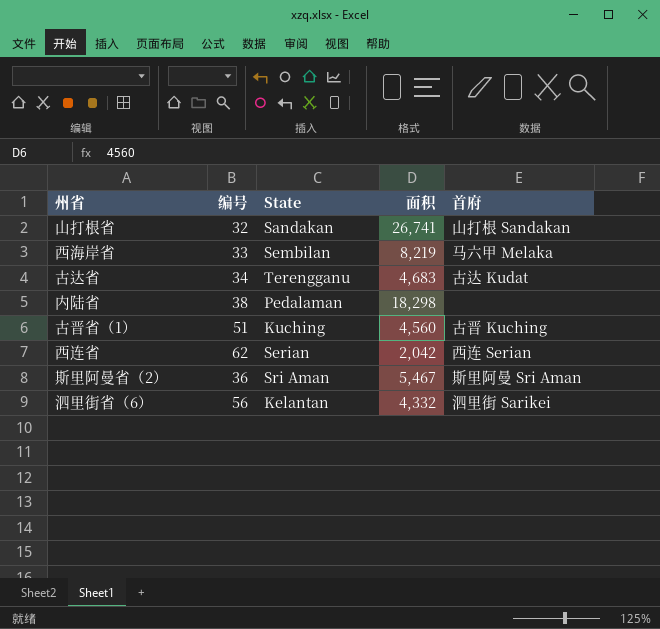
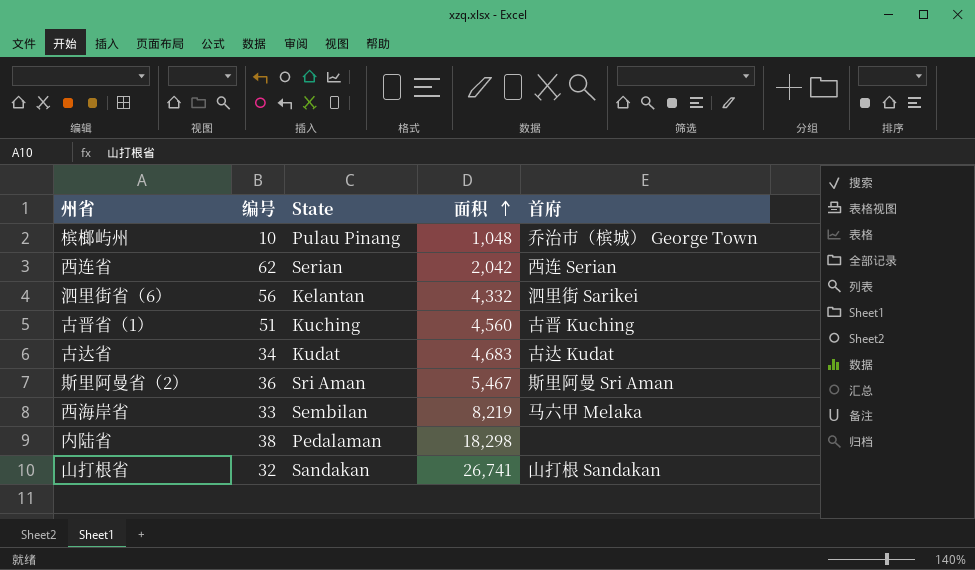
row order: none -> 面积 ascending
row 槟榔屿州: none -> 10 | Pulau Pinang | 1,048 | 乔治市（槟城） George Town
古达省 | State: Terengganu -> Kudat

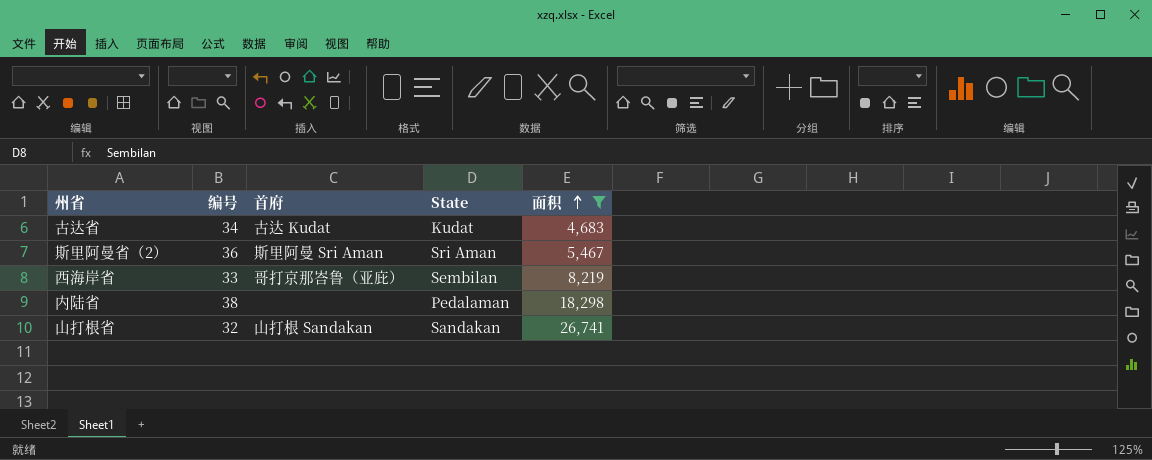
filter: none -> 面积 >= 4,683
column 首府 | position: 5 -> 3
西海岸省 | 首府: 马六甲 Melaka -> 哥打京那峇鲁（亚庇）

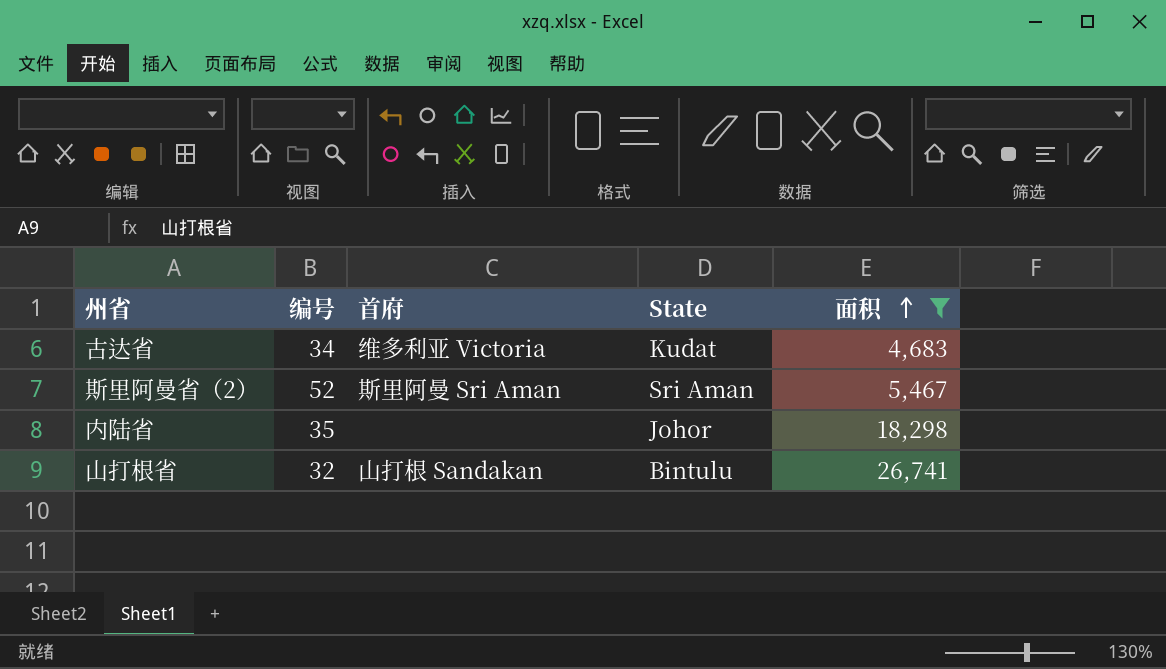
row 西海岸省: 33 | 哥打京那峇鲁（亚庇） | Sembilan | 8,219 -> none
古达省 | 首府: 古达 Kudat -> 维多利亚 Victoria
斯里阿曼省（2） | 编号: 36 -> 52
内陆省 | 编号: 38 -> 35
内陆省 | State: Pedalaman -> Johor
山打根省 | State: Sandakan -> Bintulu

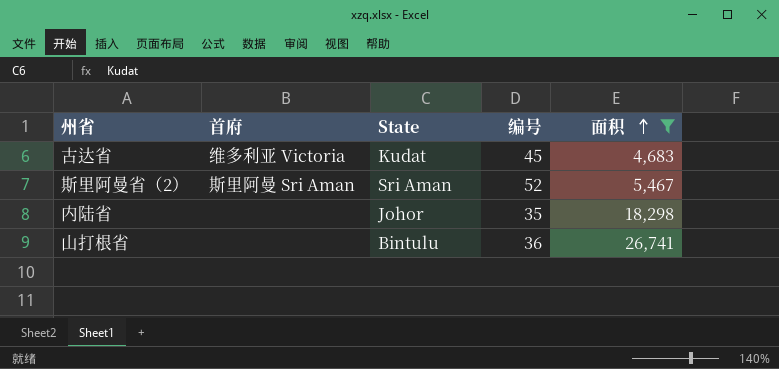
column 编号 | position: 2 -> 4
古达省 | 编号: 34 -> 45
山打根省 | 首府: 山打根 Sandakan -> none
山打根省 | 编号: 32 -> 36

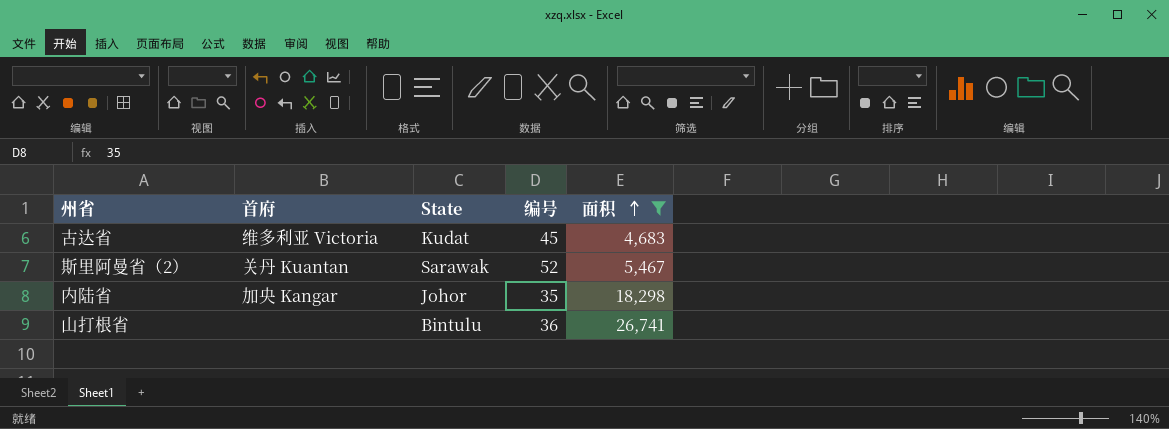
斯里阿曼省（2） | 首府: 斯里阿曼 Sri Aman -> 关丹 Kuantan
斯里阿曼省（2） | State: Sri Aman -> Sarawak
内陆省 | 首府: none -> 加央 Kangar

